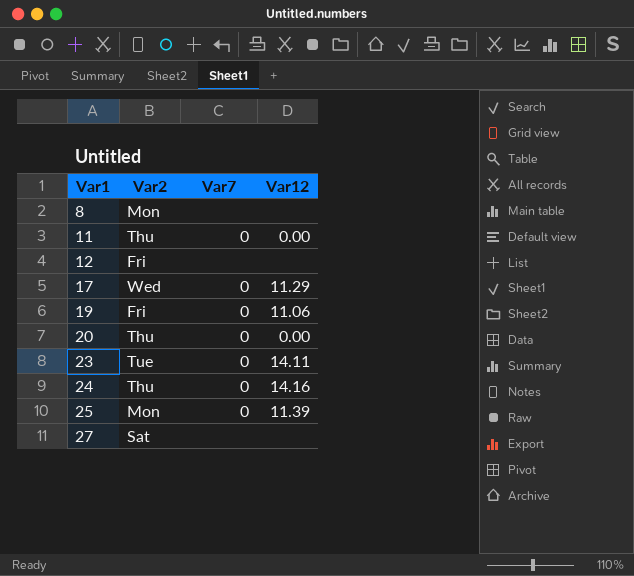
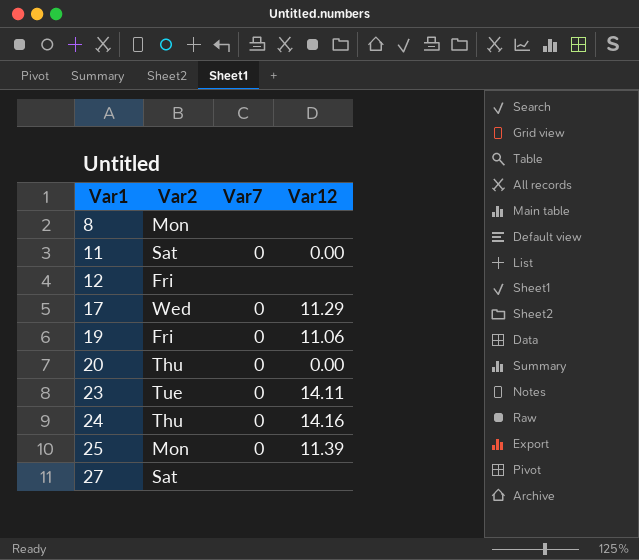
11 | Var2: Thu -> Sat

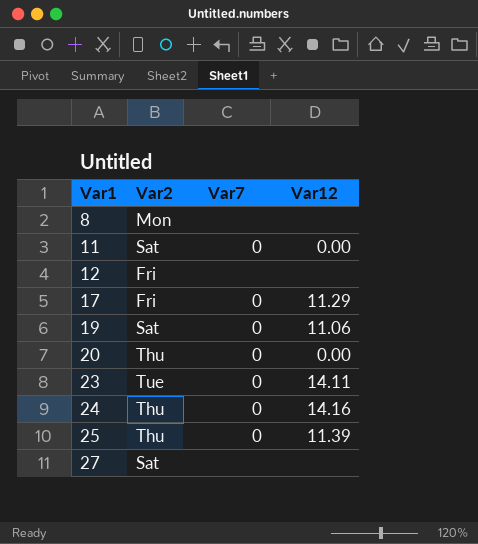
17 | Var2: Wed -> Fri
19 | Var2: Fri -> Sat
25 | Var2: Mon -> Thu

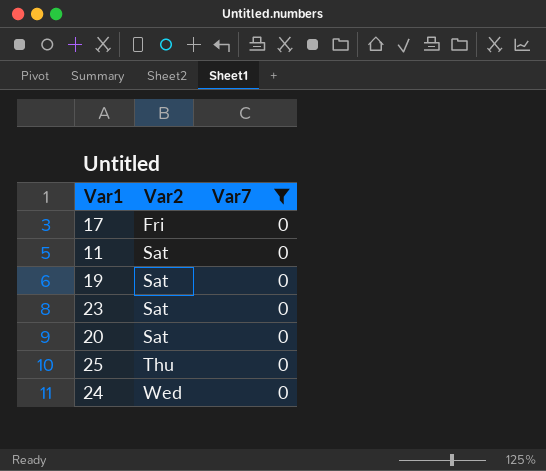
filter: none -> Var7 = 0
row order: Var1 ascending -> Var2 ascending
column Var12 | position: 4 -> none
23 | Var2: Tue -> Sat
20 | Var2: Thu -> Sat
24 | Var2: Thu -> Wed

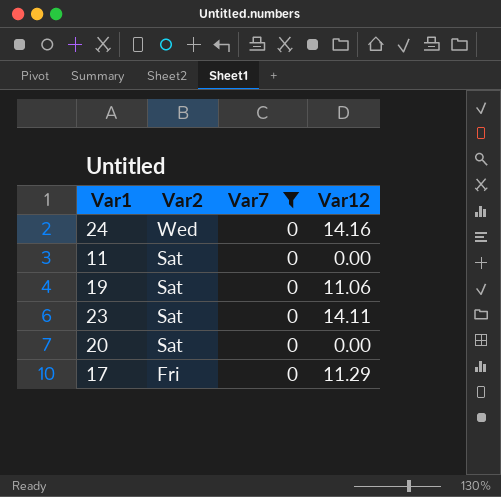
row order: Var2 ascending -> Var2 descending
column Var12 | position: none -> 4
row 25: Thu | 0 -> none

